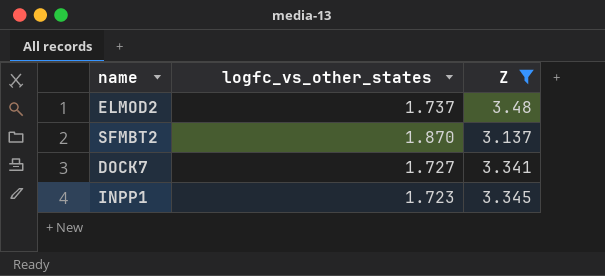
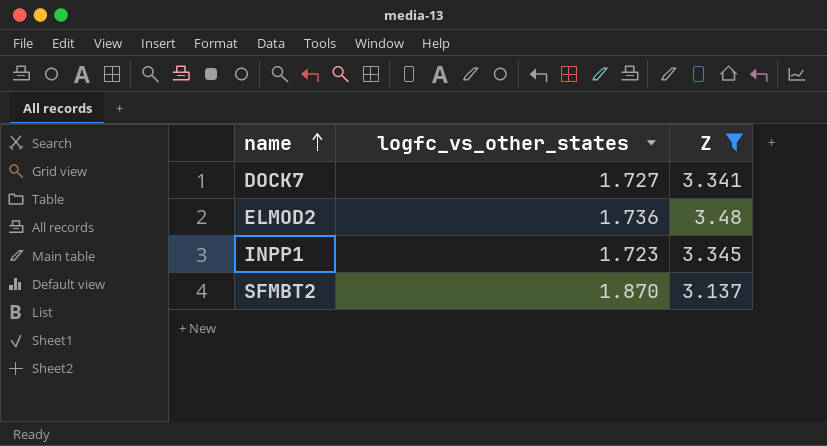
row order: none -> name ascending
ELMOD2 | logfc_vs_other_states: 1.737 -> 1.736

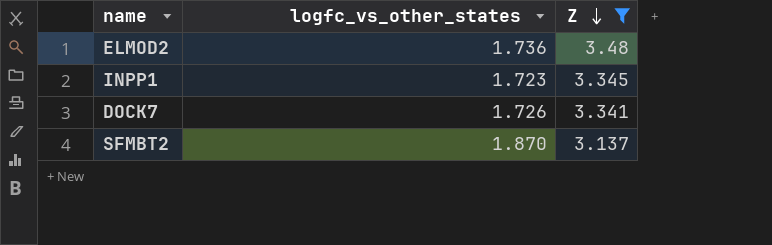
row order: name ascending -> Z descending
DOCK7 | logfc_vs_other_states: 1.727 -> 1.726

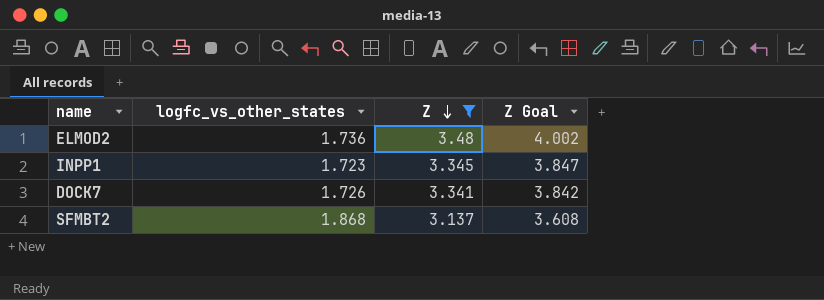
column Z Goal | formula: none -> [Z] * 1.15
SFMBT2 | logfc_vs_other_states: 1.870 -> 1.868

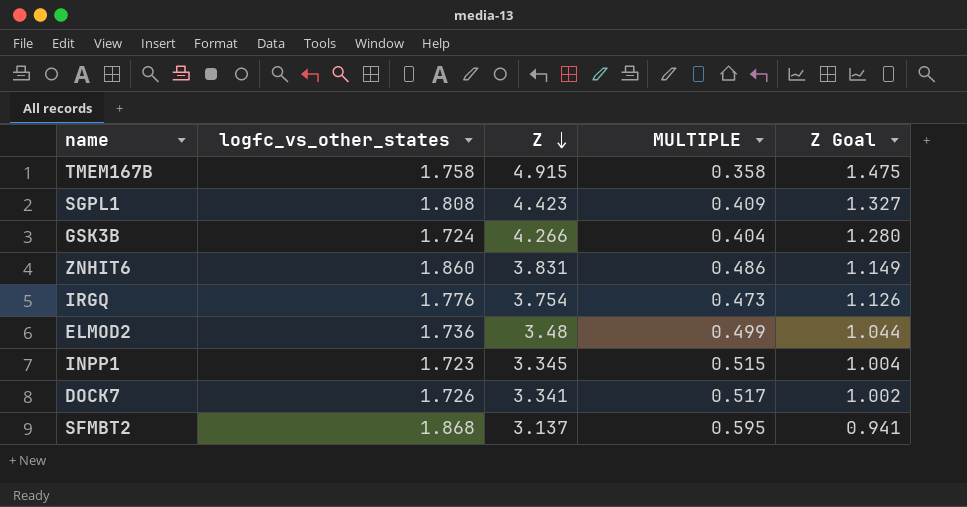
filter: Z <= 3.48 -> none
column MULTIPLE | formula: none -> [logfc_vs_other_states] / [Z]
column Z Goal | formula: [Z] * 1.15 -> [Z] * 0.3

